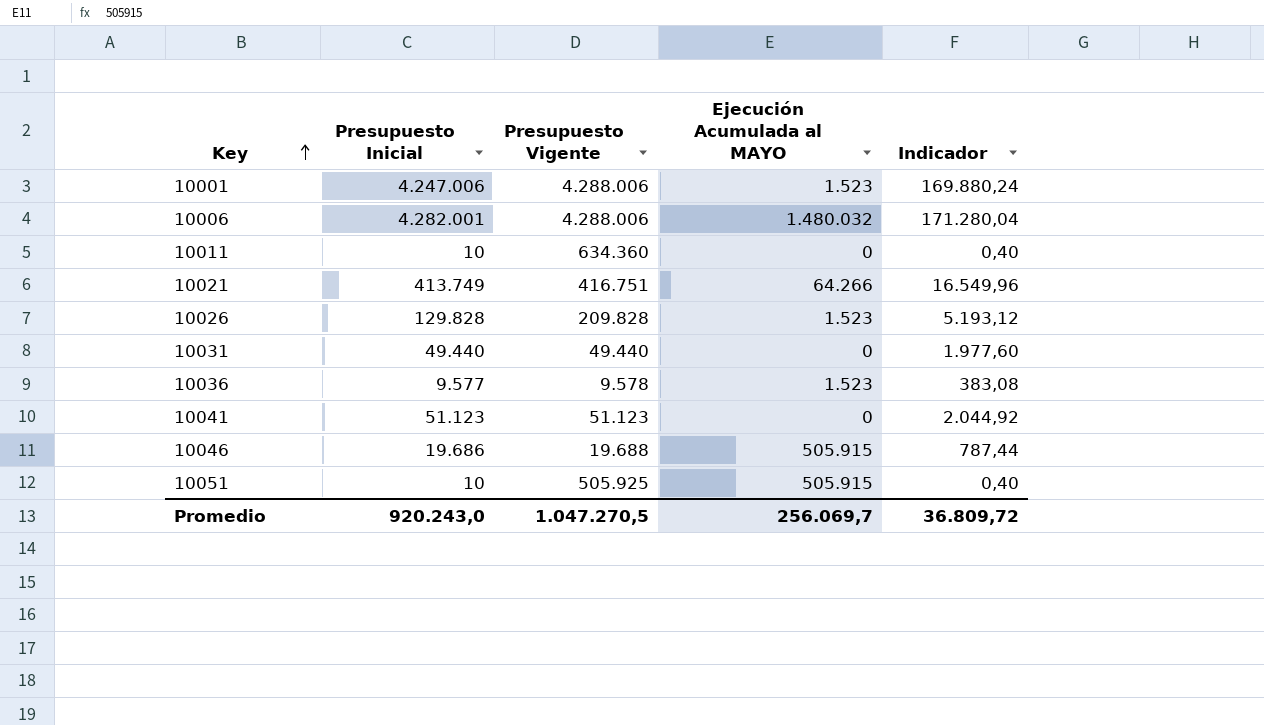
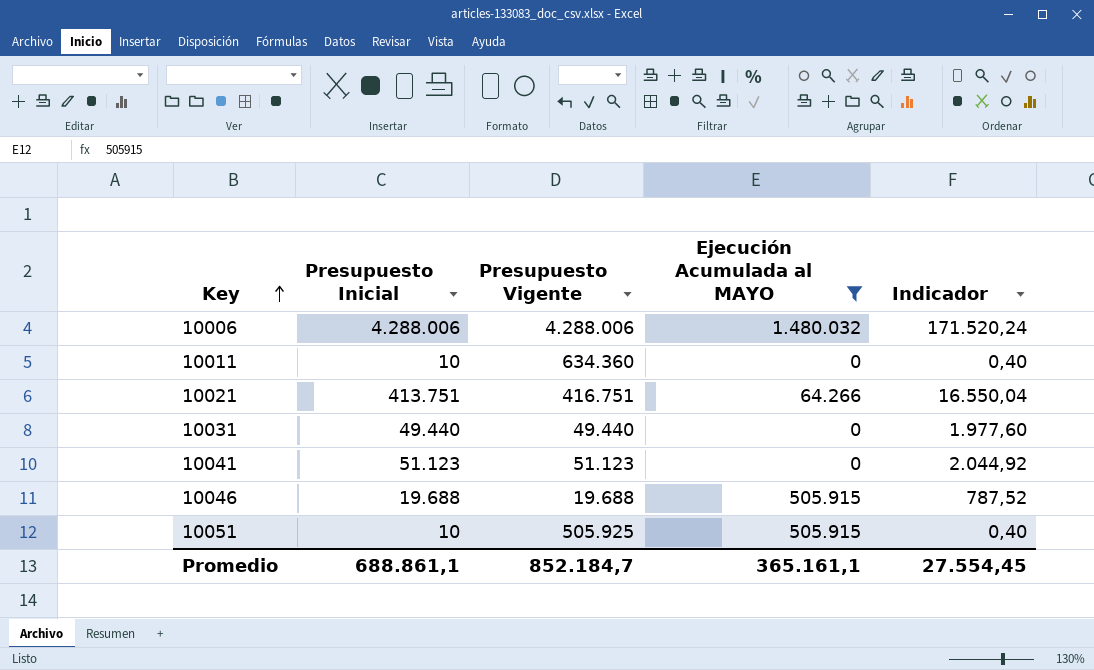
filter: none -> Ejecución Acumulada al MAYO != 1.523
10006 | Presupuesto Inicial: 4.282.001 -> 4.288.006
10006 | Indicador: 171.280,04 -> 171.520,24
10021 | Presupuesto Inicial: 413.749 -> 413.751
10021 | Indicador: 16.549,96 -> 16.550,04
10046 | Presupuesto Inicial: 19.686 -> 19.688
10046 | Indicador: 787,44 -> 787,52
Promedio | Presupuesto Inicial: 920.243,0 -> 688.861,1
Promedio | Presupuesto Vigente: 1.047.270,5 -> 852.184,7
Promedio | Ejecución Acumulada al MAYO: 256.069,7 -> 365.161,1
Promedio | Indicador: 36.809,72 -> 27.554,45

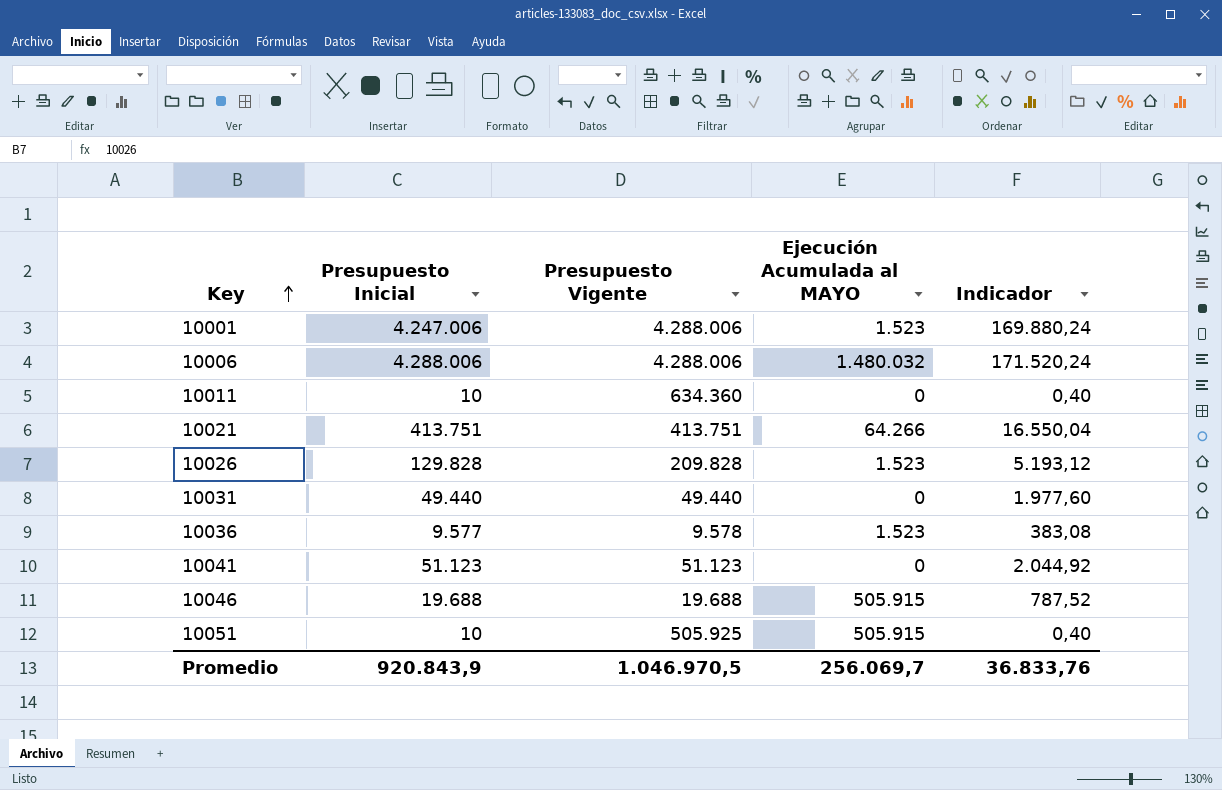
filter: Ejecución Acumulada al MAYO != 1.523 -> none
10021 | Presupuesto Vigente: 416.751 -> 413.751
Promedio | Presupuesto Inicial: 688.861,1 -> 920.843,9
Promedio | Presupuesto Vigente: 852.184,7 -> 1.046.970,5
Promedio | Ejecución Acumulada al MAYO: 365.161,1 -> 256.069,7
Promedio | Indicador: 27.554,45 -> 36.833,76

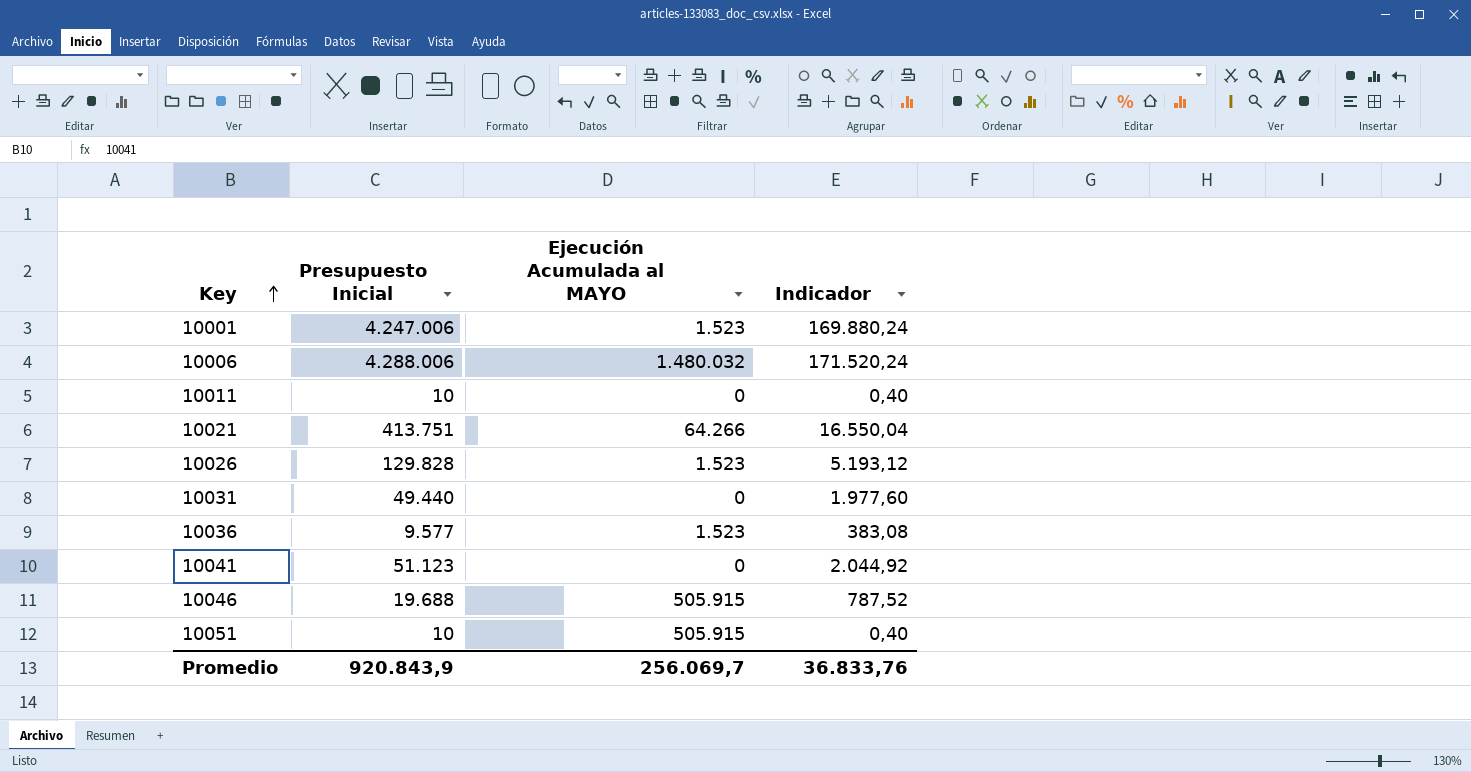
column Presupuesto Vigente | position: 3 -> none

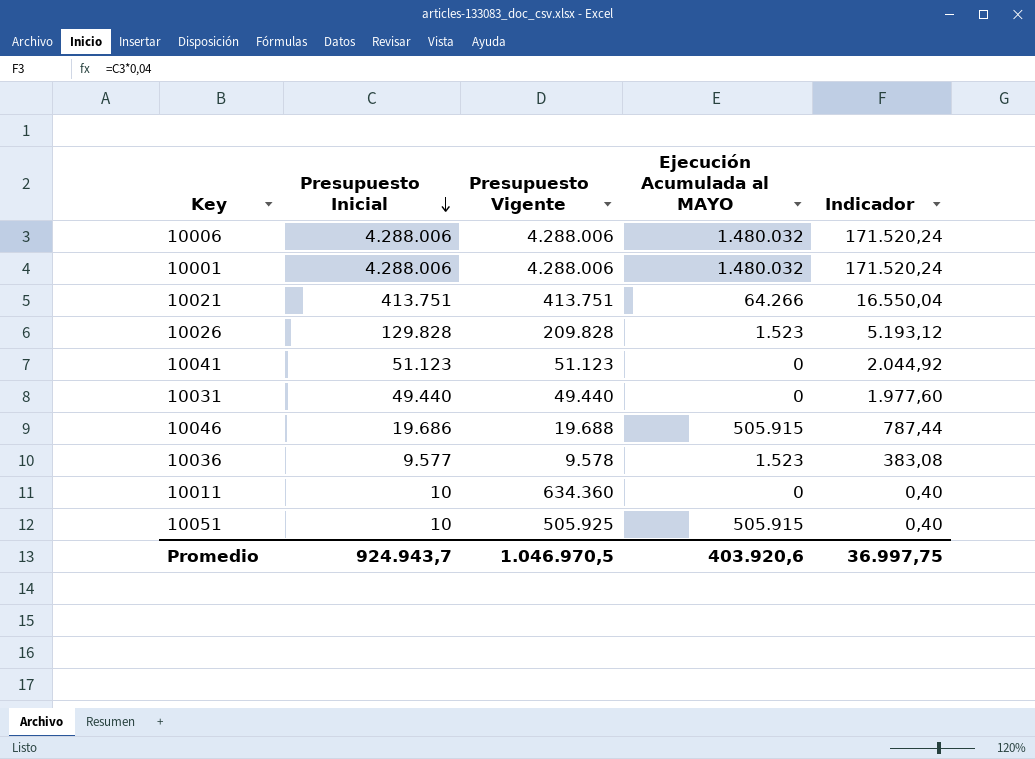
row order: Key ascending -> Presupuesto Inicial descending
column Presupuesto Vigente | position: none -> 3
10001 | Presupuesto Inicial: 4.247.006 -> 4.288.006
10001 | Ejecución Acumulada al MAYO: 1.523 -> 1.480.032
10001 | Indicador: 169.880,24 -> 171.520,24
10046 | Presupuesto Inicial: 19.688 -> 19.686
10046 | Indicador: 787,52 -> 787,44
Promedio | Presupuesto Inicial: 920.843,9 -> 924.943,7
Promedio | Ejecución Acumulada al MAYO: 256.069,7 -> 403.920,6
Promedio | Indicador: 36.833,76 -> 36.997,75

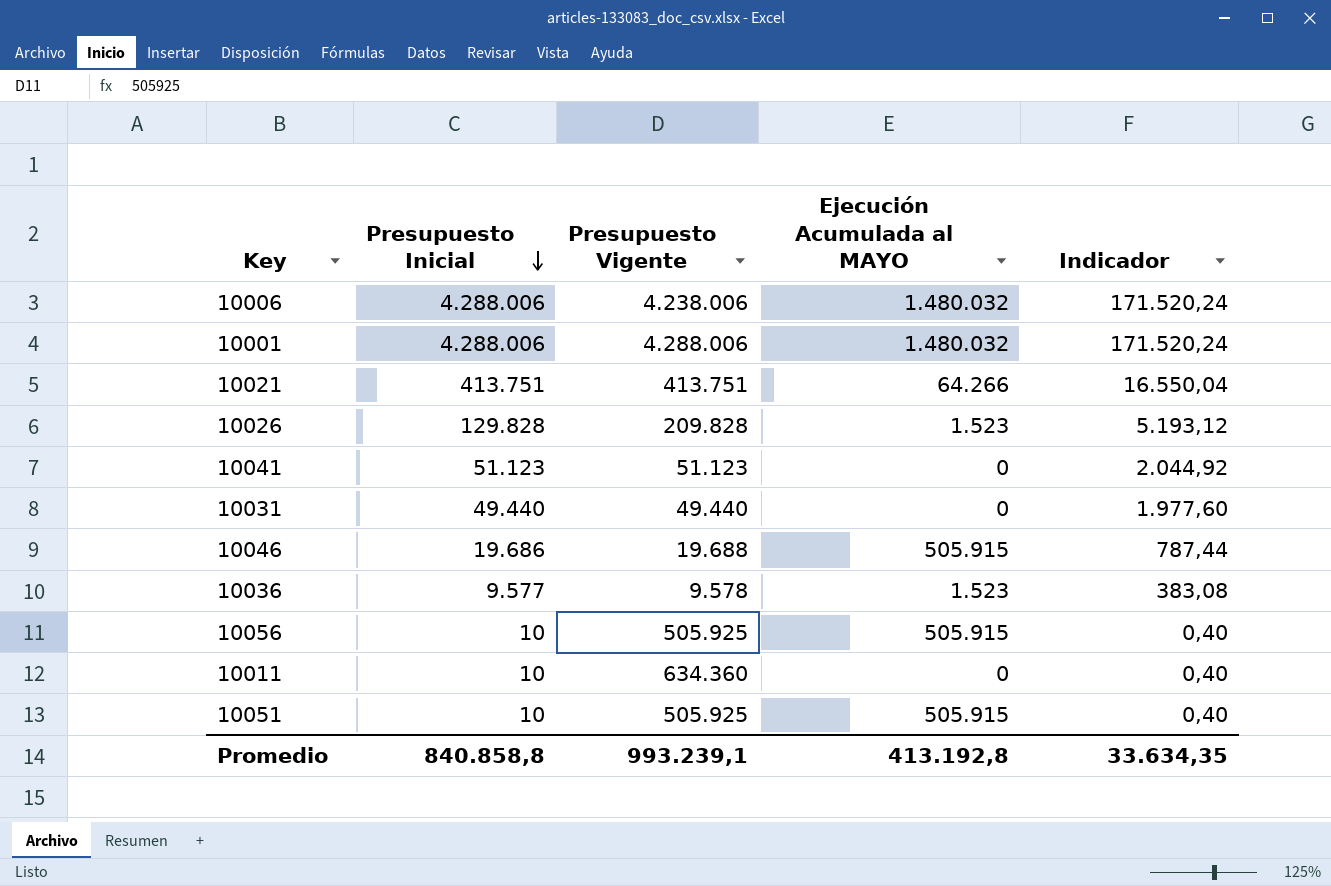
10006 | Presupuesto Vigente: 4.288.006 -> 4.238.006
row 10056: none -> 10 | 505.925 | 505.915 | 0,40
Promedio | Presupuesto Inicial: 924.943,7 -> 840.858,8
Promedio | Presupuesto Vigente: 1.046.970,5 -> 993.239,1
Promedio | Ejecución Acumulada al MAYO: 403.920,6 -> 413.192,8
Promedio | Indicador: 36.997,75 -> 33.634,35

